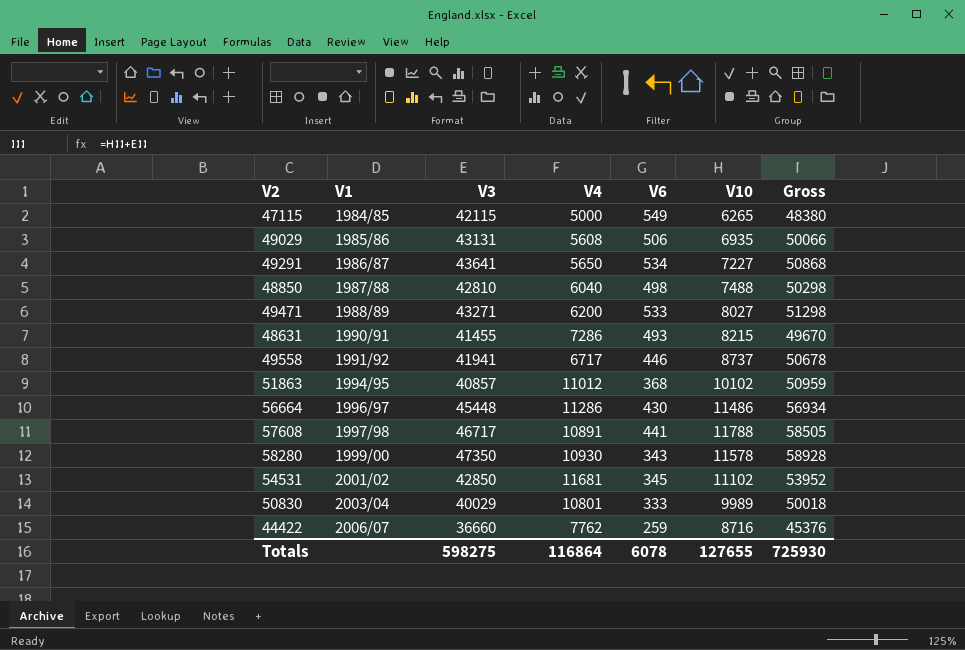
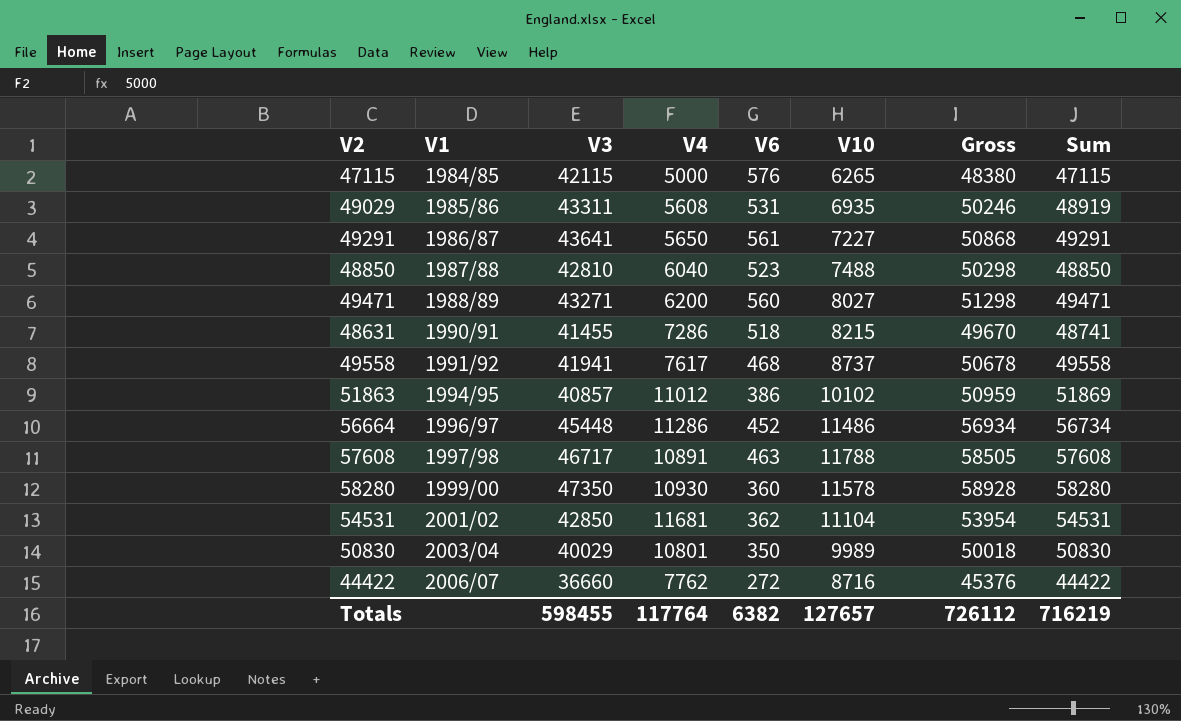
column Sum | formula: none -> [V3] + [V4]
47115 | V6: 549 -> 576
49029 | V3: 43131 -> 43311
49029 | V6: 506 -> 531
49029 | Gross: 50066 -> 50246
49291 | V6: 534 -> 561
48850 | V6: 498 -> 523
49471 | V6: 533 -> 560
48631 | V6: 493 -> 518
49558 | V4: 6717 -> 7617
49558 | V6: 446 -> 468
51863 | V6: 368 -> 386
56664 | V6: 430 -> 452
57608 | V6: 441 -> 463
58280 | V6: 343 -> 360
54531 | V6: 345 -> 362
54531 | V10: 11102 -> 11104
54531 | Gross: 53952 -> 53954
50830 | V6: 333 -> 350
44422 | V6: 259 -> 272
Totals | V3: 598275 -> 598455
Totals | V4: 116864 -> 117764
Totals | V6: 6078 -> 6382
Totals | V10: 127655 -> 127657
Totals | Gross: 725930 -> 726112

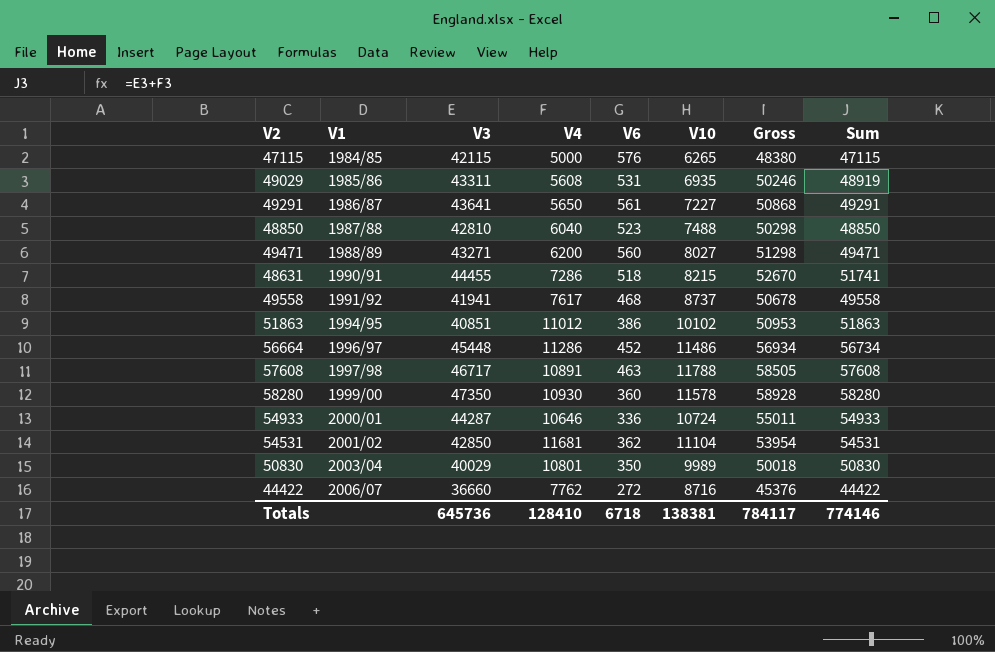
48631 | V3: 41455 -> 44455
48631 | Gross: 49670 -> 52670
48631 | Sum: 48741 -> 51741
51863 | V3: 40857 -> 40851
51863 | Gross: 50959 -> 50953
51863 | Sum: 51869 -> 51863
row 54933: none -> 2000/01 | 44287 | 10646 | 336 | 10724 | 55011 | 54933
Totals | V3: 598455 -> 645736
Totals | V4: 117764 -> 128410
Totals | V6: 6382 -> 6718
Totals | V10: 127657 -> 138381
Totals | Gross: 726112 -> 784117
Totals | Sum: 716219 -> 774146

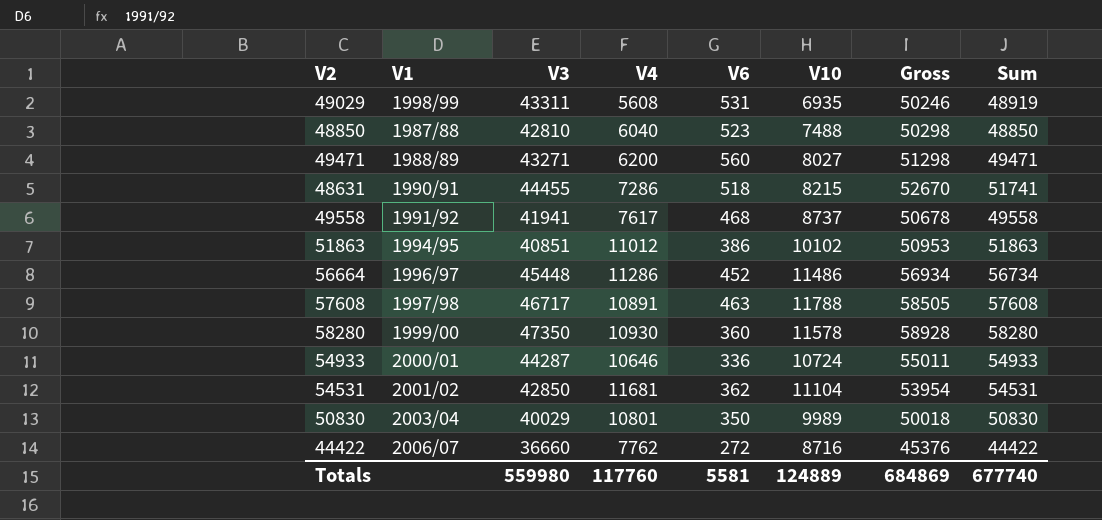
row 47115: 1984/85 | 42115 | 5000 | 576 | 6265 | 48380 | 47115 -> none
row 49291: 1986/87 | 43641 | 5650 | 561 | 7227 | 50868 | 49291 -> none
49029 | V1: 1985/86 -> 1998/99
Totals | V3: 645736 -> 559980
Totals | V4: 128410 -> 117760
Totals | V6: 6718 -> 5581
Totals | V10: 138381 -> 124889
Totals | Gross: 784117 -> 684869
Totals | Sum: 774146 -> 677740

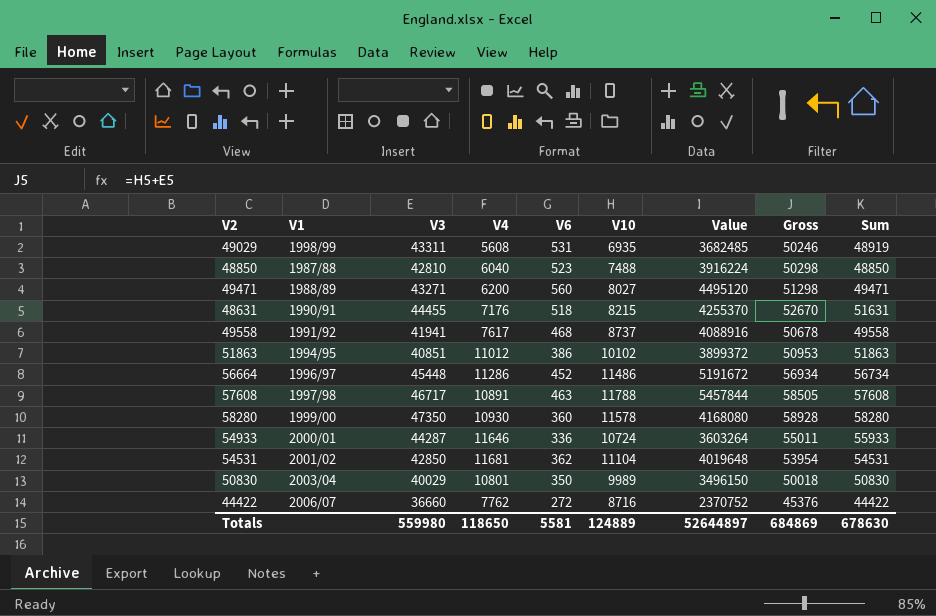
column Value | formula: none -> [V6] * [V10]
48631 | V4: 7286 -> 7176
48631 | Sum: 51741 -> 51631
54933 | V4: 10646 -> 11646
54933 | Sum: 54933 -> 55933
Totals | V4: 117760 -> 118650
Totals | Sum: 677740 -> 678630

